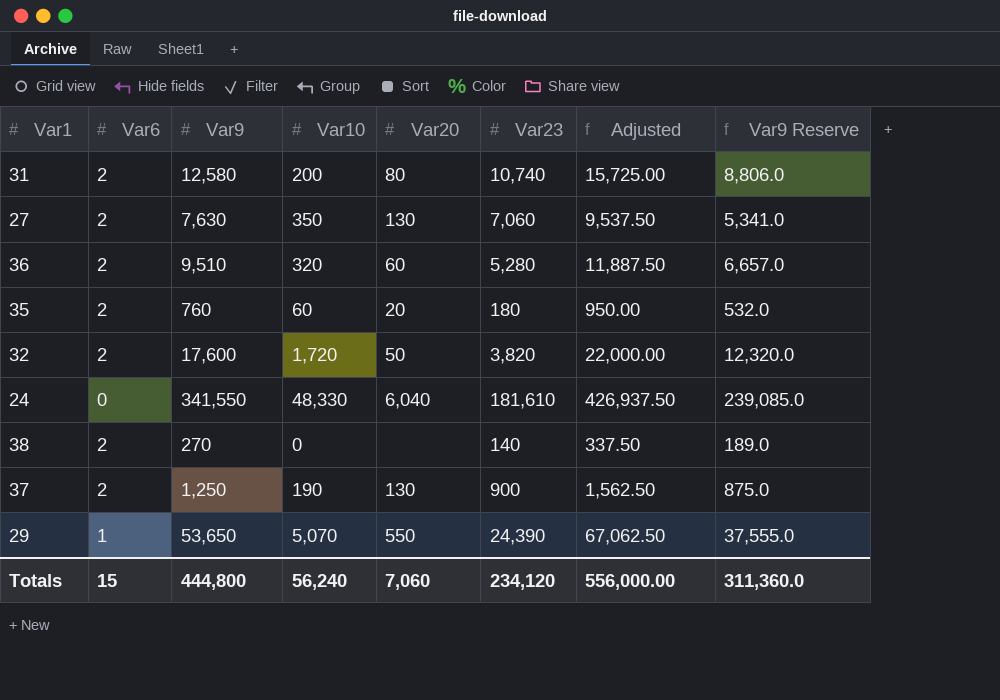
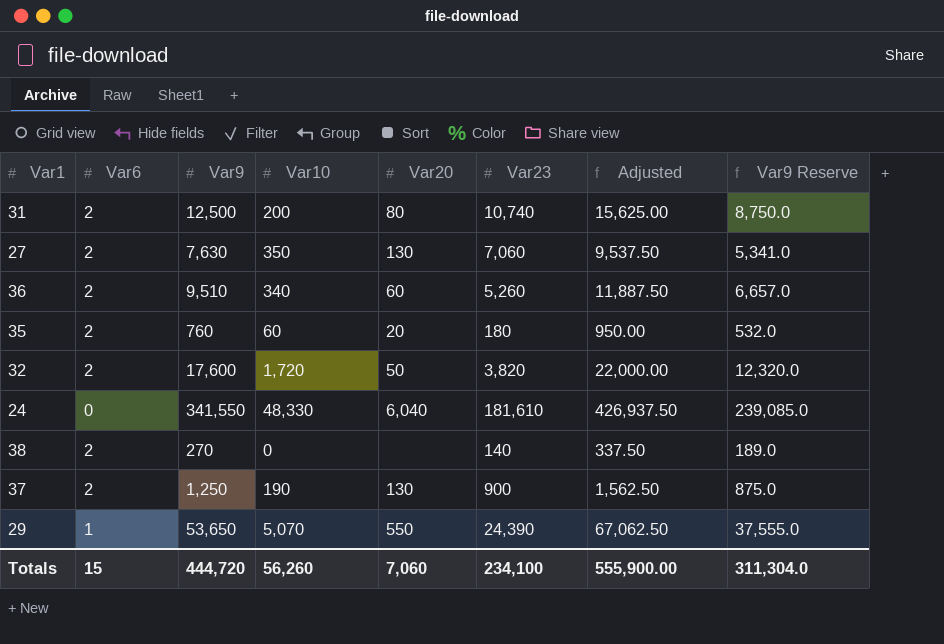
31 | Var9: 12,580 -> 12,500
31 | Adjusted: 15,725.00 -> 15,625.00
31 | Var9 Reserve: 8,806.0 -> 8,750.0
36 | Var10: 320 -> 340
36 | Var23: 5,280 -> 5,260
Totals | Var9: 444,800 -> 444,720
Totals | Var10: 56,240 -> 56,260
Totals | Var23: 234,120 -> 234,100
Totals | Adjusted: 556,000.00 -> 555,900.00
Totals | Var9 Reserve: 311,360.0 -> 311,304.0

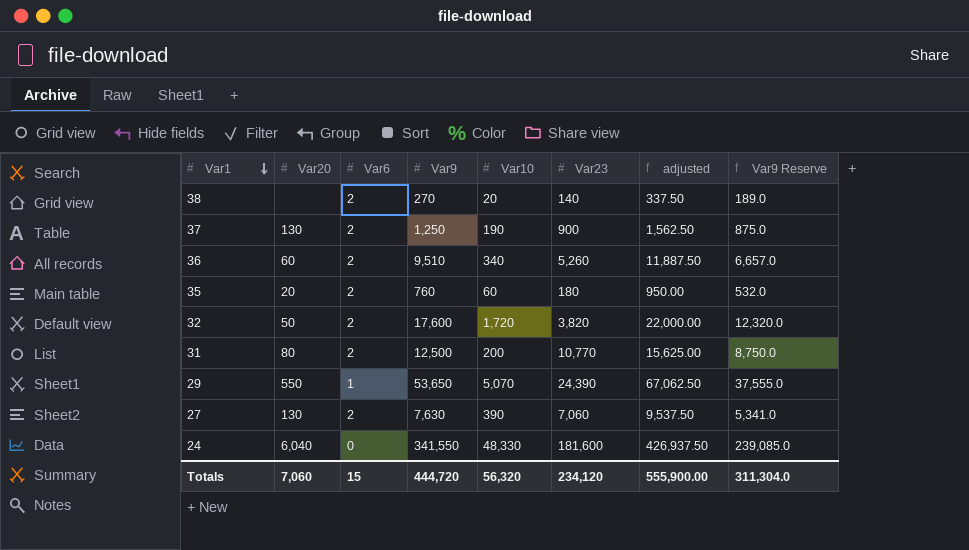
row order: none -> Var1 descending
column Var20 | position: 5 -> 2
column name: Adjusted -> adjusted
38 | Var10: 0 -> 20
31 | Var23: 10,740 -> 10,770
27 | Var10: 350 -> 390
24 | Var23: 181,610 -> 181,600
Totals | Var10: 56,260 -> 56,320
Totals | Var23: 234,100 -> 234,120

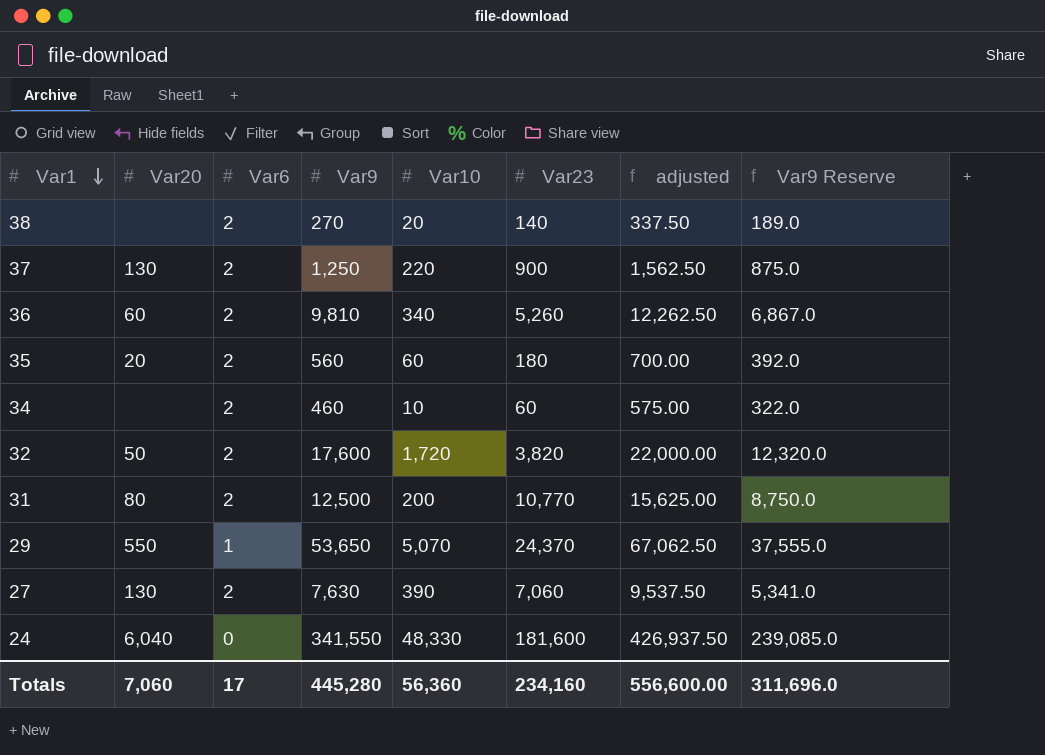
37 | Var10: 190 -> 220
36 | Var9: 9,510 -> 9,810
36 | adjusted: 11,887.50 -> 12,262.50
36 | Var9 Reserve: 6,657.0 -> 6,867.0
35 | Var9: 760 -> 560
35 | adjusted: 950.00 -> 700.00
35 | Var9 Reserve: 532.0 -> 392.0
row 34: none -> none | 2 | 460 | 10 | 60 | 575.00 | 322.0
29 | Var23: 24,390 -> 24,370
Totals | Var6: 15 -> 17
Totals | Var9: 444,720 -> 445,280
Totals | Var10: 56,320 -> 56,360
Totals | Var23: 234,120 -> 234,160
Totals | adjusted: 555,900.00 -> 556,600.00
Totals | Var9 Reserve: 311,304.0 -> 311,696.0

